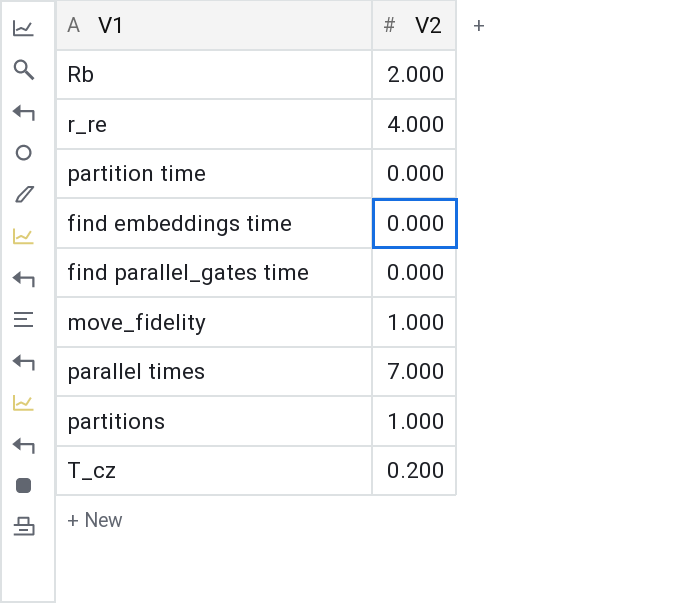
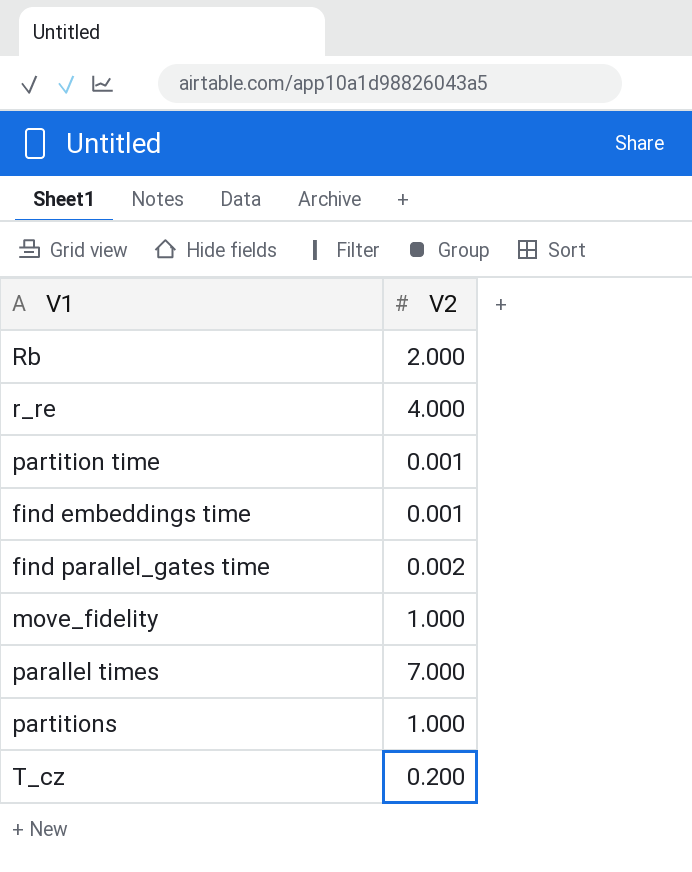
partition time | V2: 0.000 -> 0.001
find embeddings time | V2: 0.000 -> 0.001
find parallel_gates time | V2: 0.000 -> 0.002

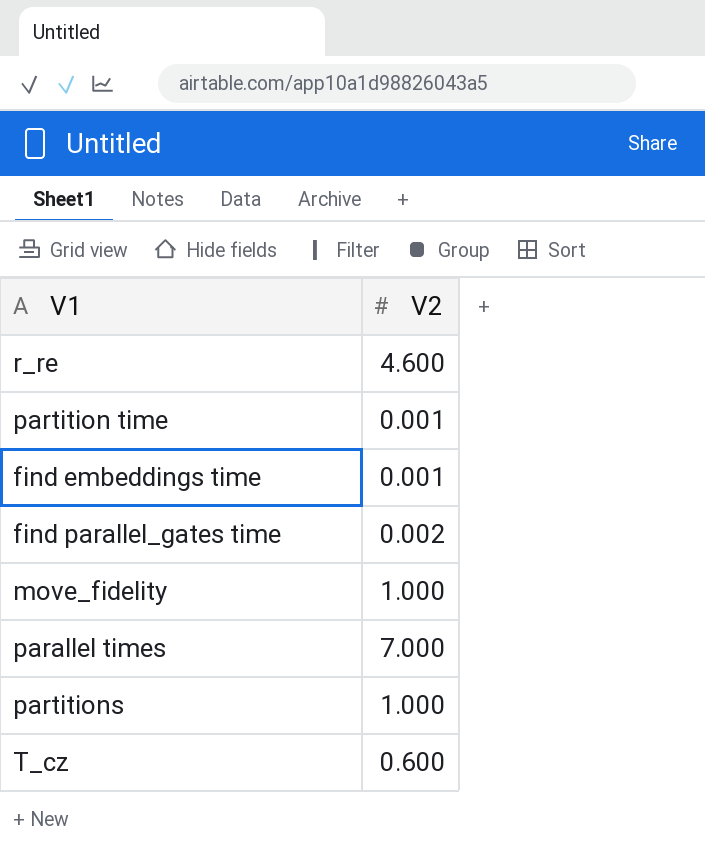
row Rb: 2.000 -> none
r_re | V2: 4.000 -> 4.600
T_cz | V2: 0.200 -> 0.600

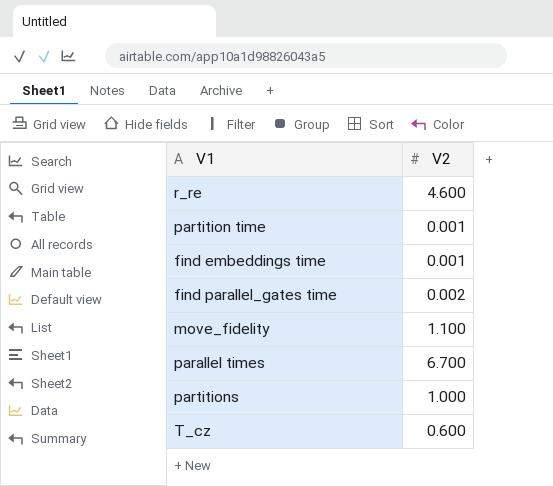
move_fidelity | V2: 1.000 -> 1.100
parallel times | V2: 7.000 -> 6.700

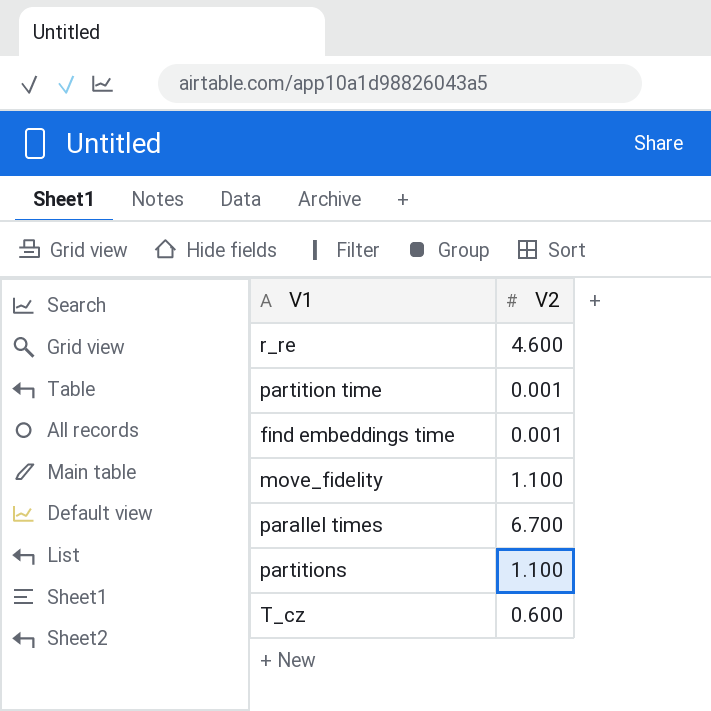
row find parallel_gates time: 0.002 -> none
partitions | V2: 1.000 -> 1.100

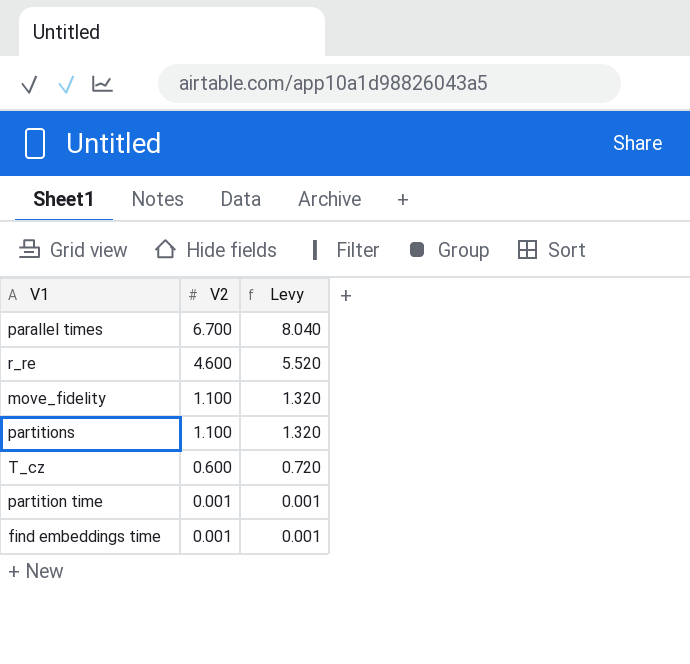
row order: none -> V2 descending
column Levy | formula: none -> [V2] * 1.2

